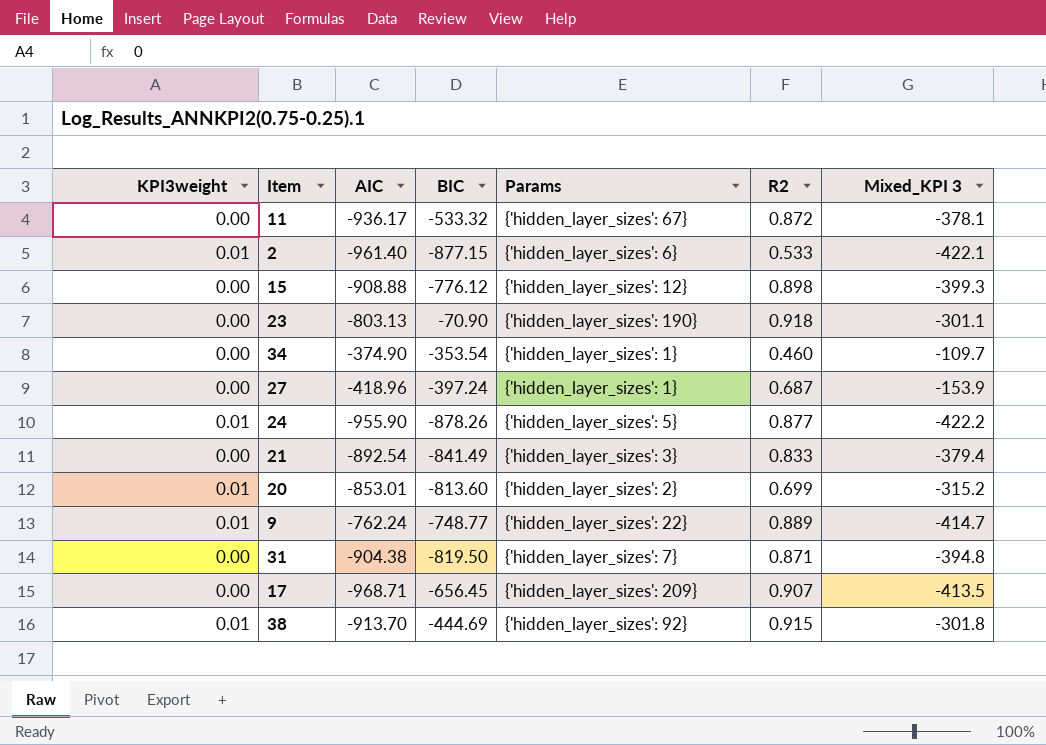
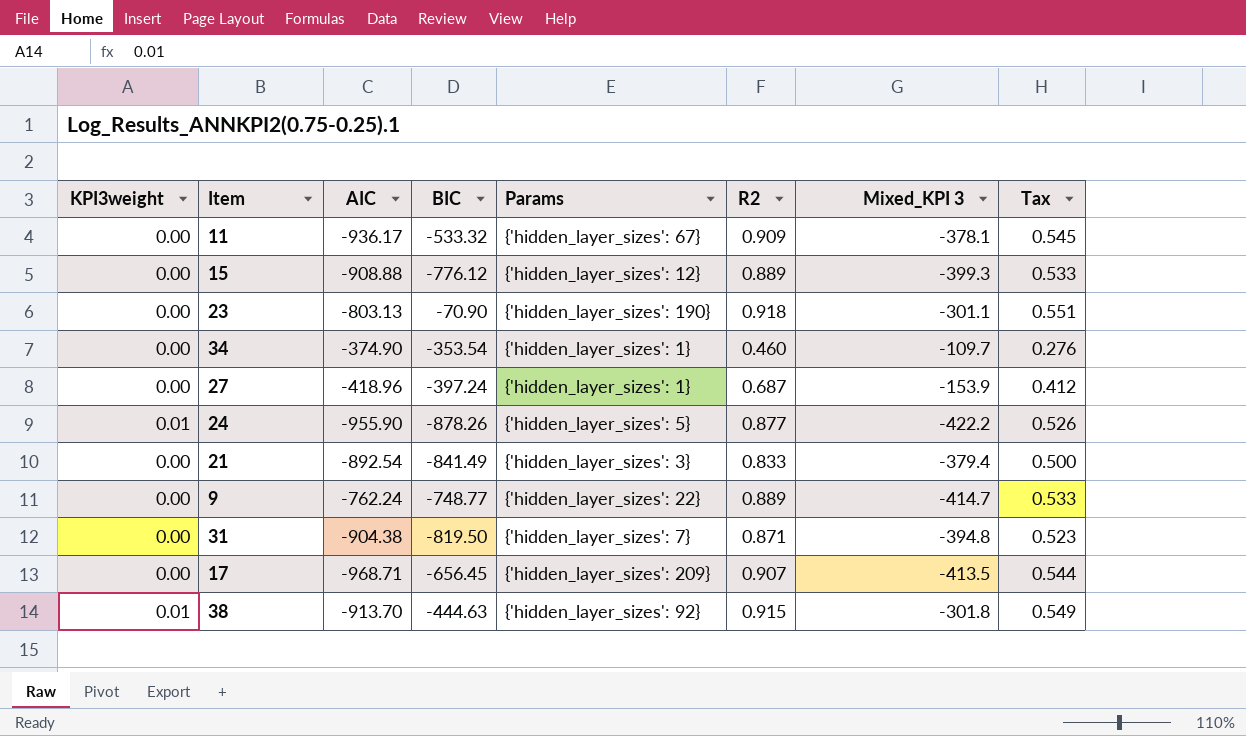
column Tax | formula: none -> [R2] * 0.6
row 2: 0.01 | -961.40 | -877.15 | {'hidden_layer_sizes': 6} | 0.533 | -422.1 -> none
row 20: 0.01 | -853.01 | -813.60 | {'hidden_layer_sizes': 2} | 0.699 | -315.2 -> none
11 | R2: 0.872 -> 0.909
15 | R2: 0.898 -> 0.889
9 | KPI3weight: 0.01 -> 0.00
38 | BIC: -444.69 -> -444.63

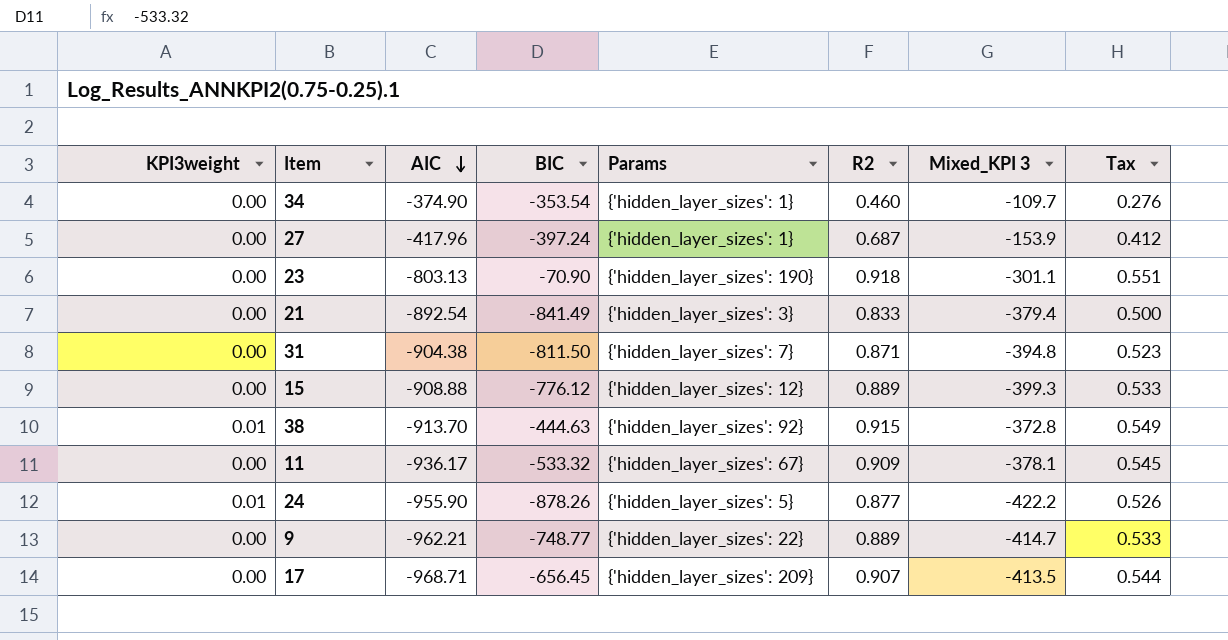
row order: none -> AIC descending
27 | AIC: -418.96 -> -417.96
31 | BIC: -819.50 -> -811.50
38 | Mixed_KPI 3: -301.8 -> -372.8
9 | AIC: -762.24 -> -962.21

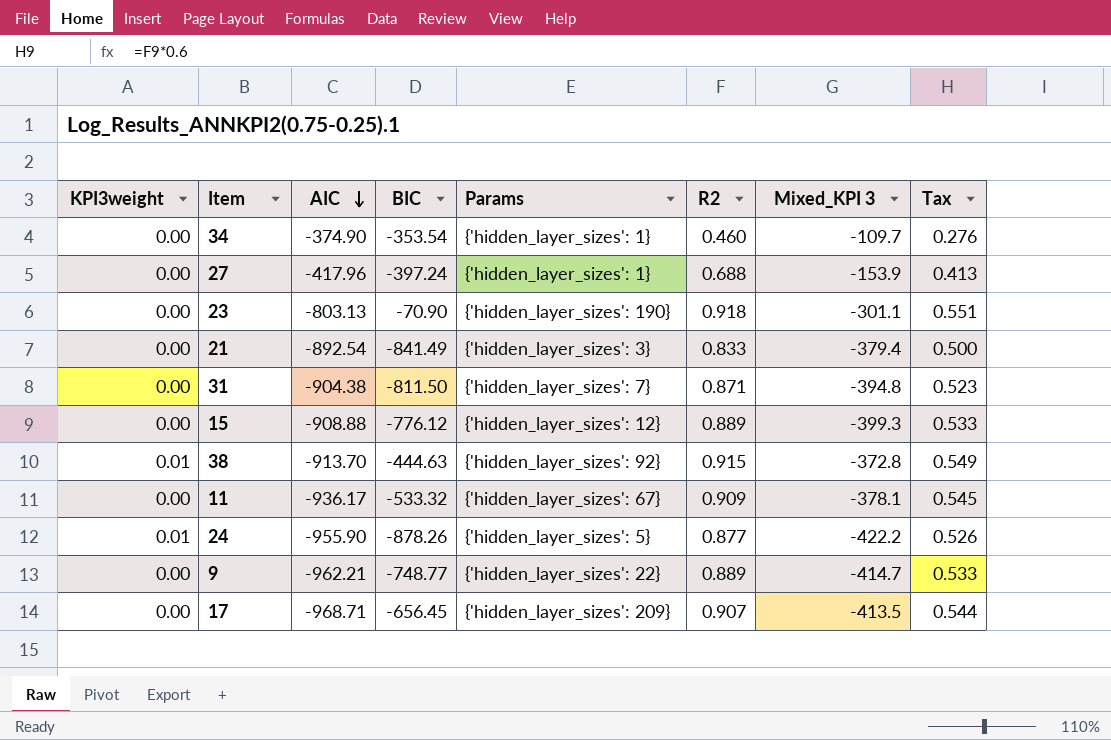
27 | R2: 0.687 -> 0.688
27 | Tax: 0.412 -> 0.413

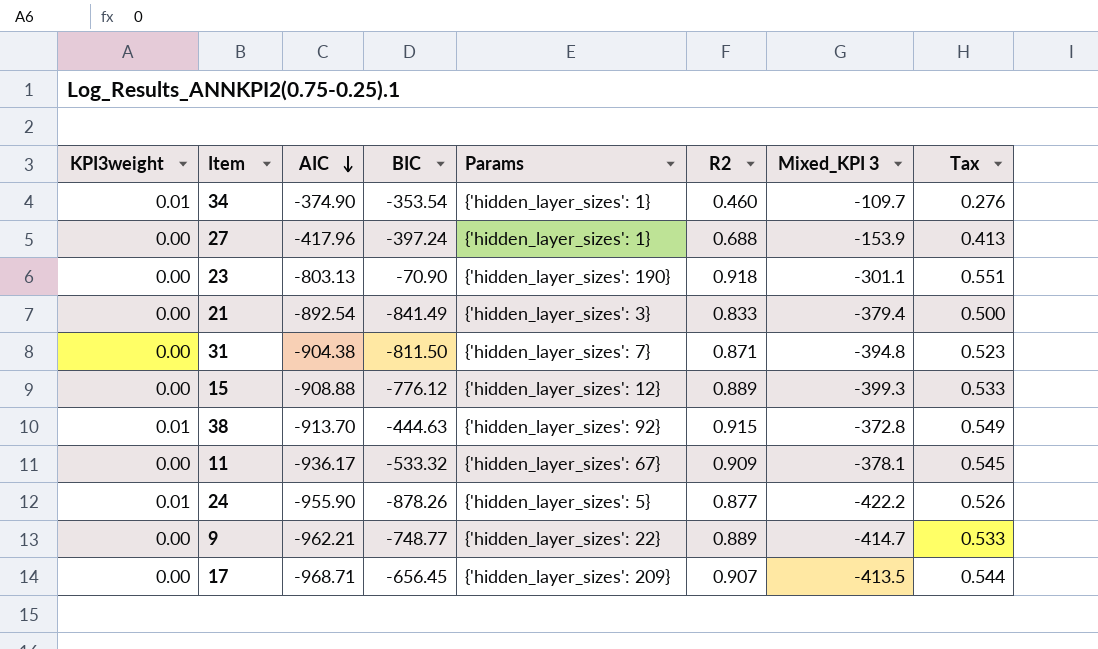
34 | KPI3weight: 0.00 -> 0.01

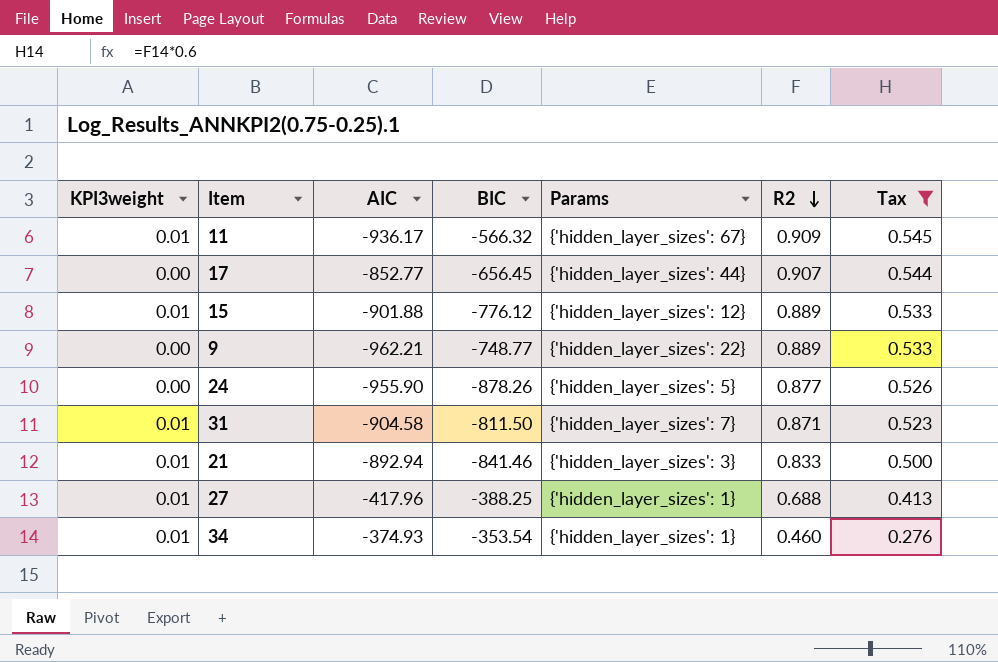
filter: none -> Tax <= 0.545
row order: AIC descending -> R2 descending
column Mixed_KPI 3 | position: 7 -> none
11 | KPI3weight: 0.00 -> 0.01
11 | BIC: -533.32 -> -566.32
17 | AIC: -968.71 -> -852.77
17 | Params: {'hidden_layer_sizes': 209} -> {'hidden_layer_sizes': 44}
15 | KPI3weight: 0.00 -> 0.01
15 | AIC: -908.88 -> -901.88
24 | KPI3weight: 0.01 -> 0.00
31 | KPI3weight: 0.00 -> 0.01
31 | AIC: -904.38 -> -904.58
21 | KPI3weight: 0.00 -> 0.01
21 | AIC: -892.54 -> -892.94
21 | BIC: -841.49 -> -841.46
27 | KPI3weight: 0.00 -> 0.01
27 | BIC: -397.24 -> -388.25
34 | AIC: -374.90 -> -374.93

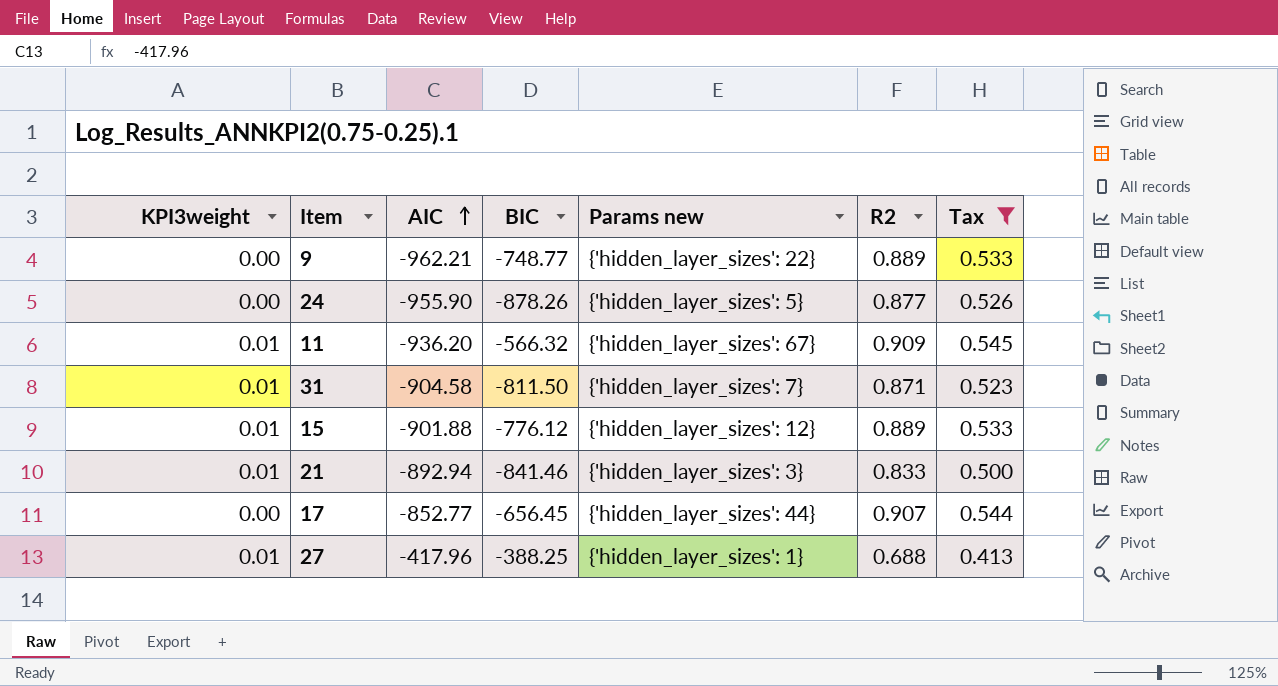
row order: R2 descending -> AIC ascending
column name: Params -> Params new
row 34: 0.01 | -374.93 | -353.54 | {'hidden_layer_sizes': 1} | 0.460 | 0.276 -> none
11 | AIC: -936.17 -> -936.20

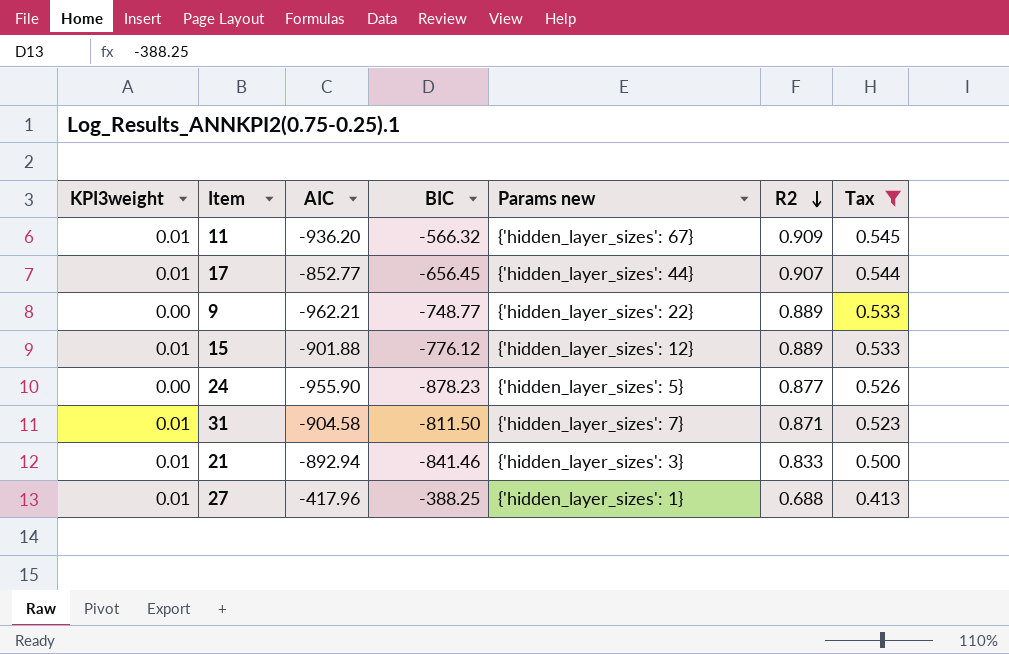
row order: AIC ascending -> R2 descending
17 | KPI3weight: 0.00 -> 0.01
24 | BIC: -878.26 -> -878.23

